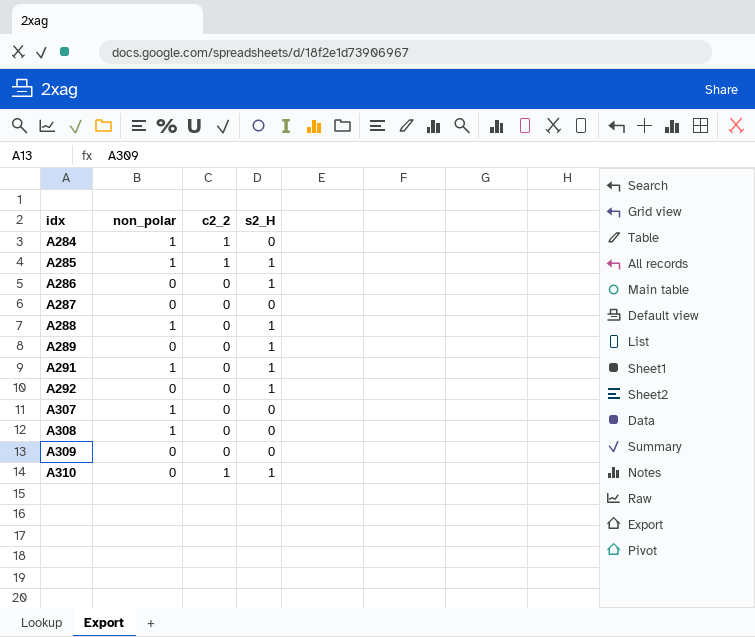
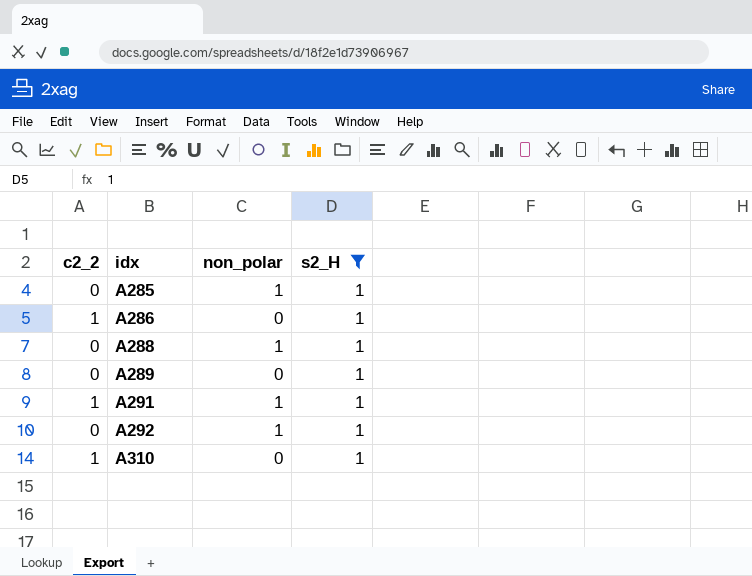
filter: none -> s2_H = 1
column c2_2 | position: 3 -> 1
A285 | c2_2: 1 -> 0
A286 | c2_2: 0 -> 1
A291 | c2_2: 0 -> 1
A292 | non_polar: 0 -> 1

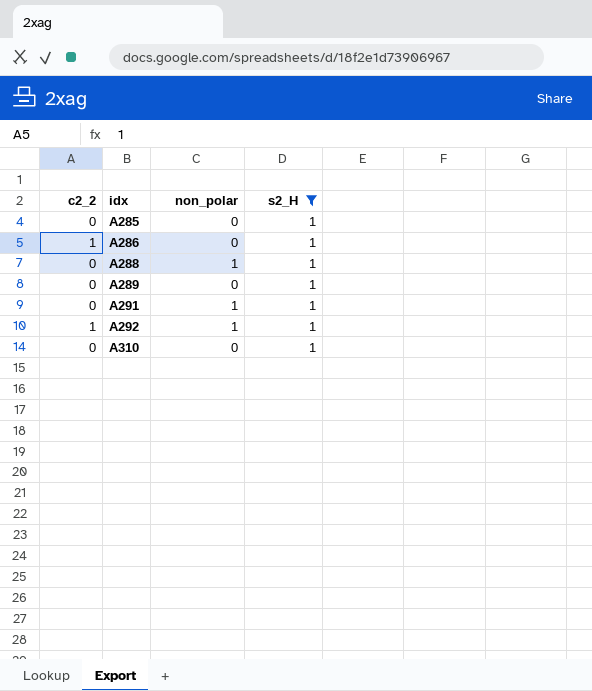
A285 | non_polar: 1 -> 0
A291 | c2_2: 1 -> 0
A292 | c2_2: 0 -> 1
A310 | c2_2: 1 -> 0

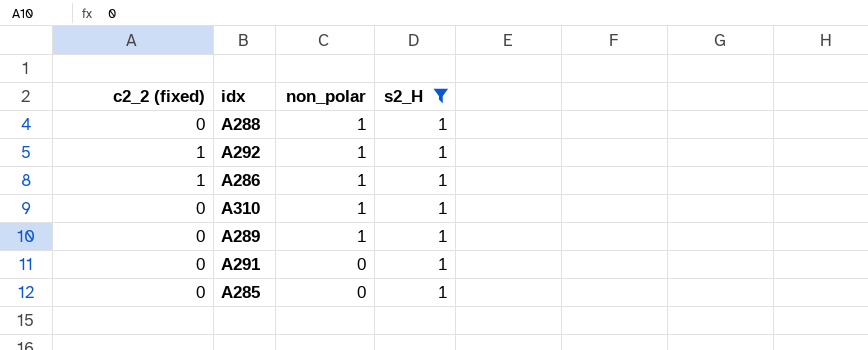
row order: idx ascending -> non_polar descending
column name: c2_2 -> c2_2 (fixed)
A286 | non_polar: 0 -> 1
A310 | non_polar: 0 -> 1
A289 | non_polar: 0 -> 1
A291 | non_polar: 1 -> 0

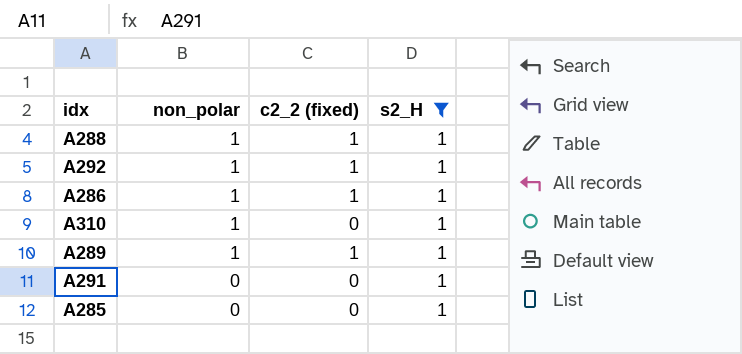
column c2_2 (fixed) | position: 1 -> 3
A288 | c2_2 (fixed): 0 -> 1
A289 | c2_2 (fixed): 0 -> 1

